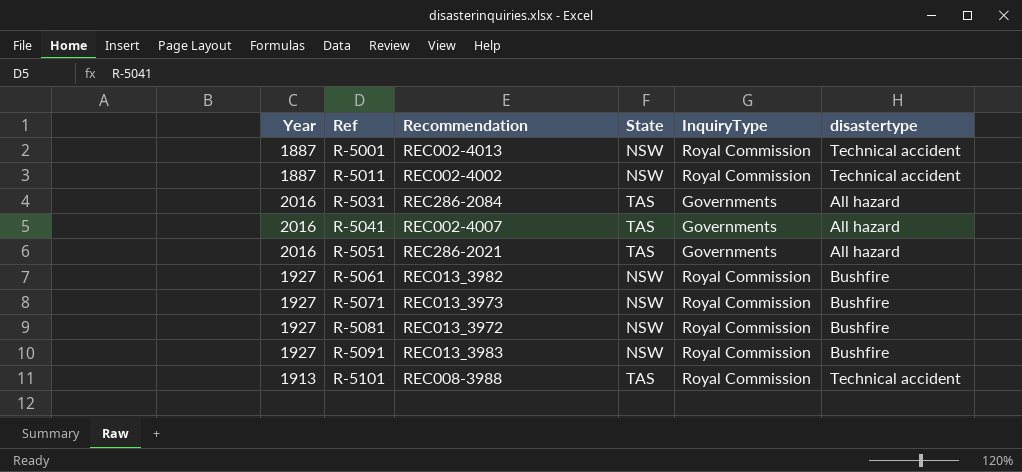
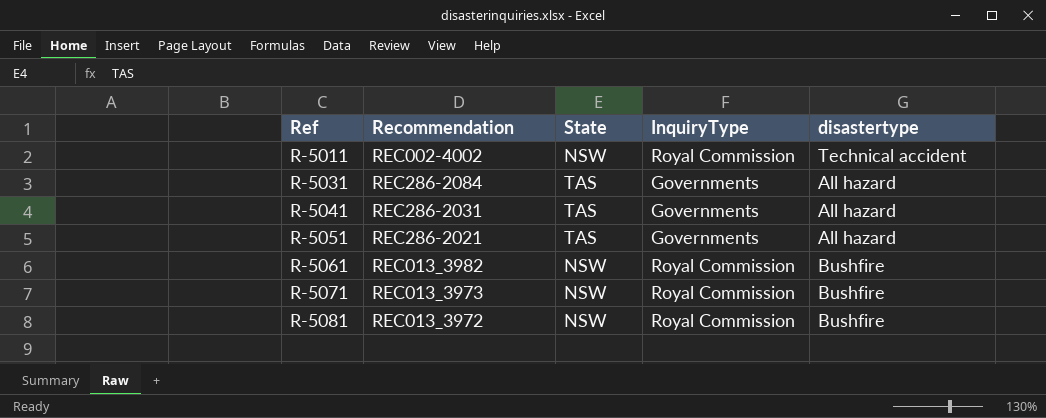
column Year | position: 1 -> none
row R-5001: 1887 | REC002-4013 | NSW | Royal Commission | Technical accident -> none
row R-5091: 1927 | REC013_3983 | NSW | Royal Commission | Bushfire -> none
row R-5101: 1913 | REC008-3988 | TAS | Royal Commission | Technical accident -> none
R-5041 | Recommendation: REC002-4007 -> REC286-2031

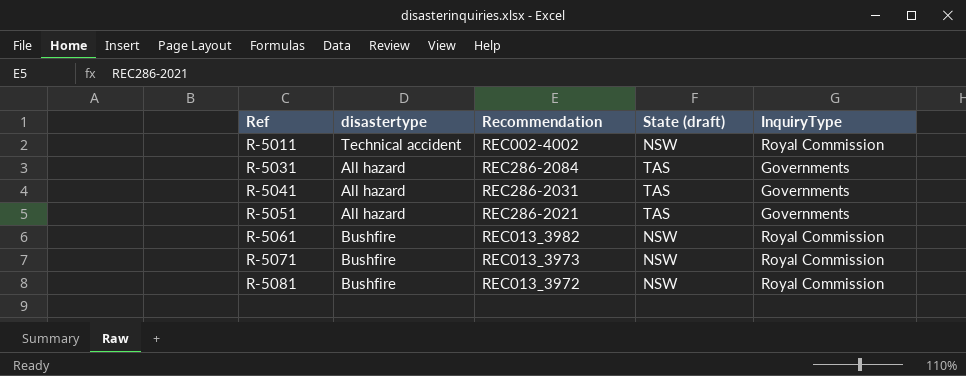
column disastertype | position: 5 -> 2
column name: State -> State (draft)

